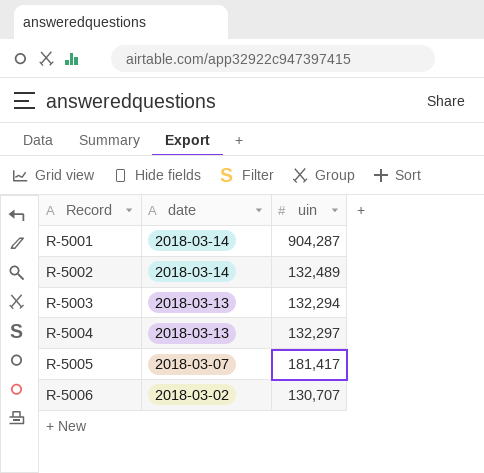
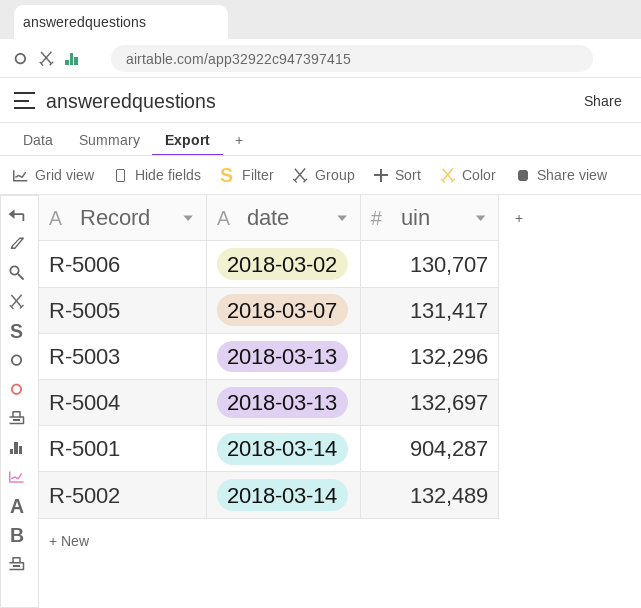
row order: Record ascending -> date ascending
R-5005 | uin: 181,417 -> 131,417
R-5003 | uin: 132,294 -> 132,296
R-5004 | uin: 132,297 -> 132,697

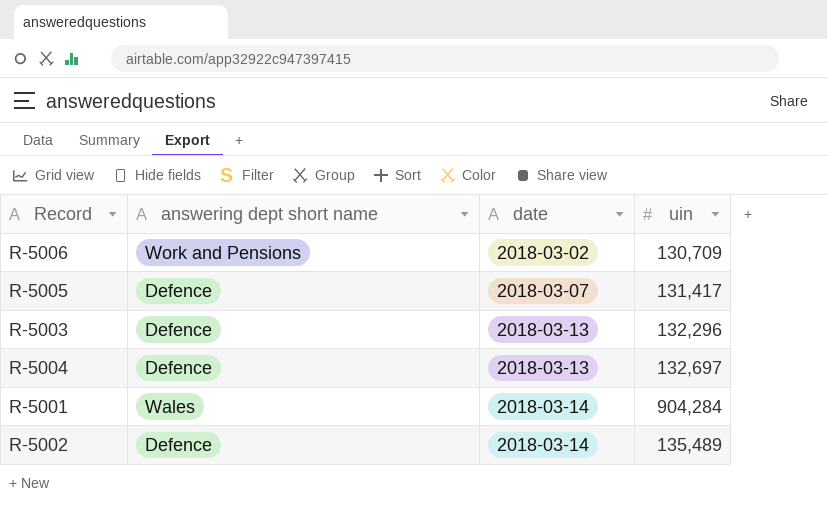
column answering dept short name | position: none -> 2
R-5006 | uin: 130,707 -> 130,709
R-5001 | uin: 904,287 -> 904,284
R-5002 | uin: 132,489 -> 135,489

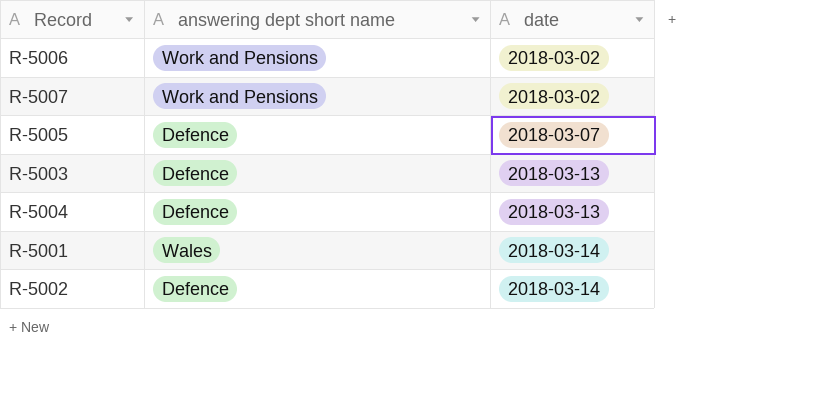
column uin | position: 4 -> none
row R-5007: none -> Work and Pensions | 2018-03-02

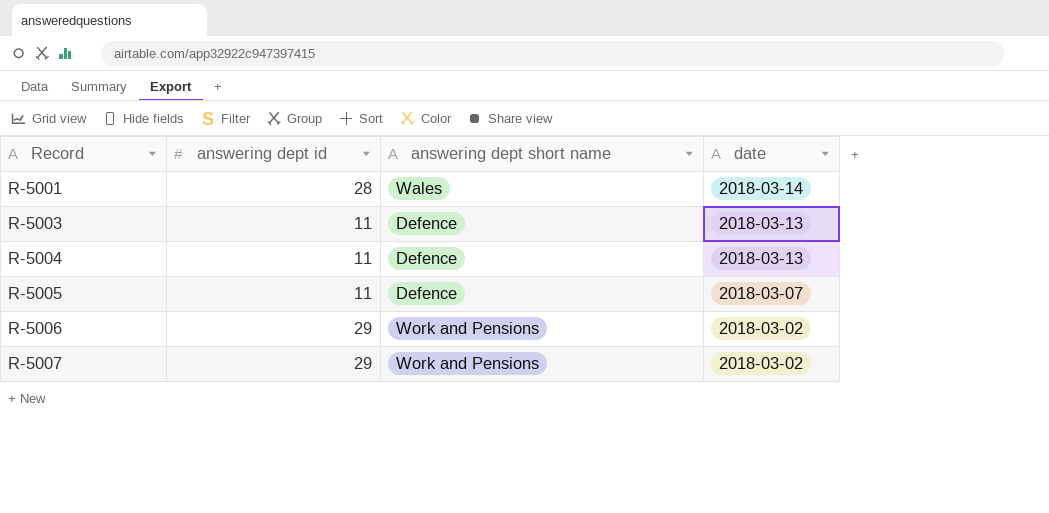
row order: date ascending -> Record ascending
column answering dept id | position: none -> 2
row R-5002: Defence | 2018-03-14 -> none

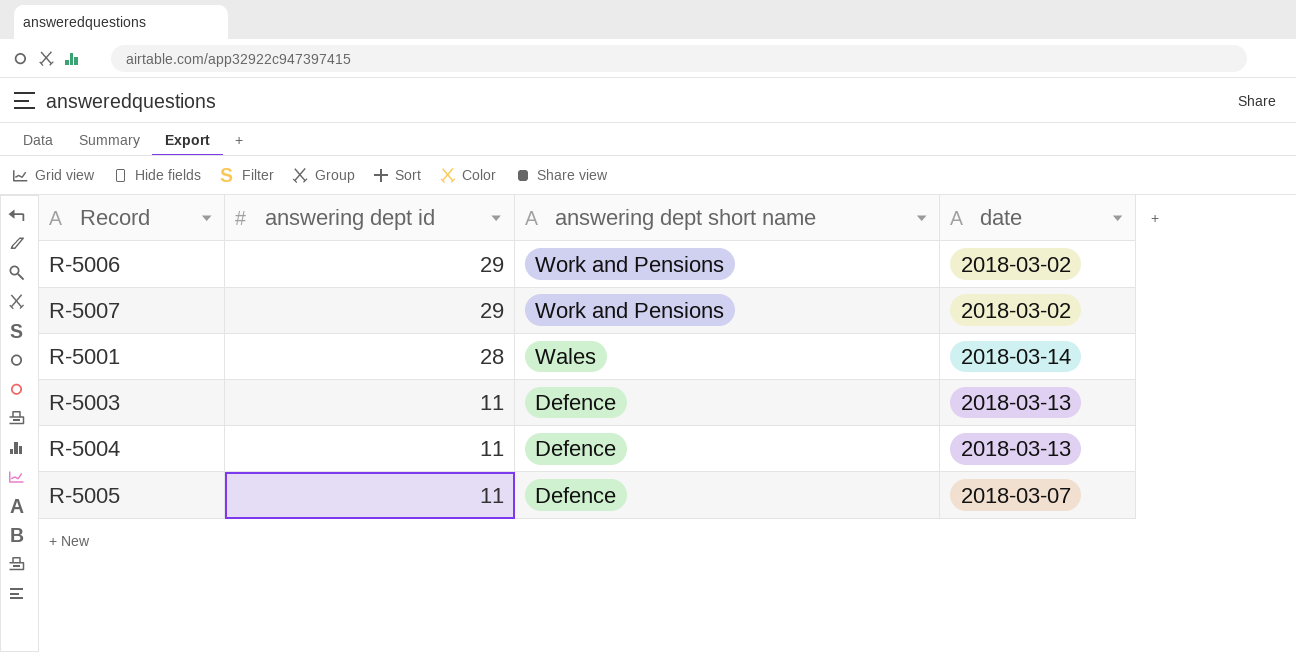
row order: Record ascending -> answering dept id descending

